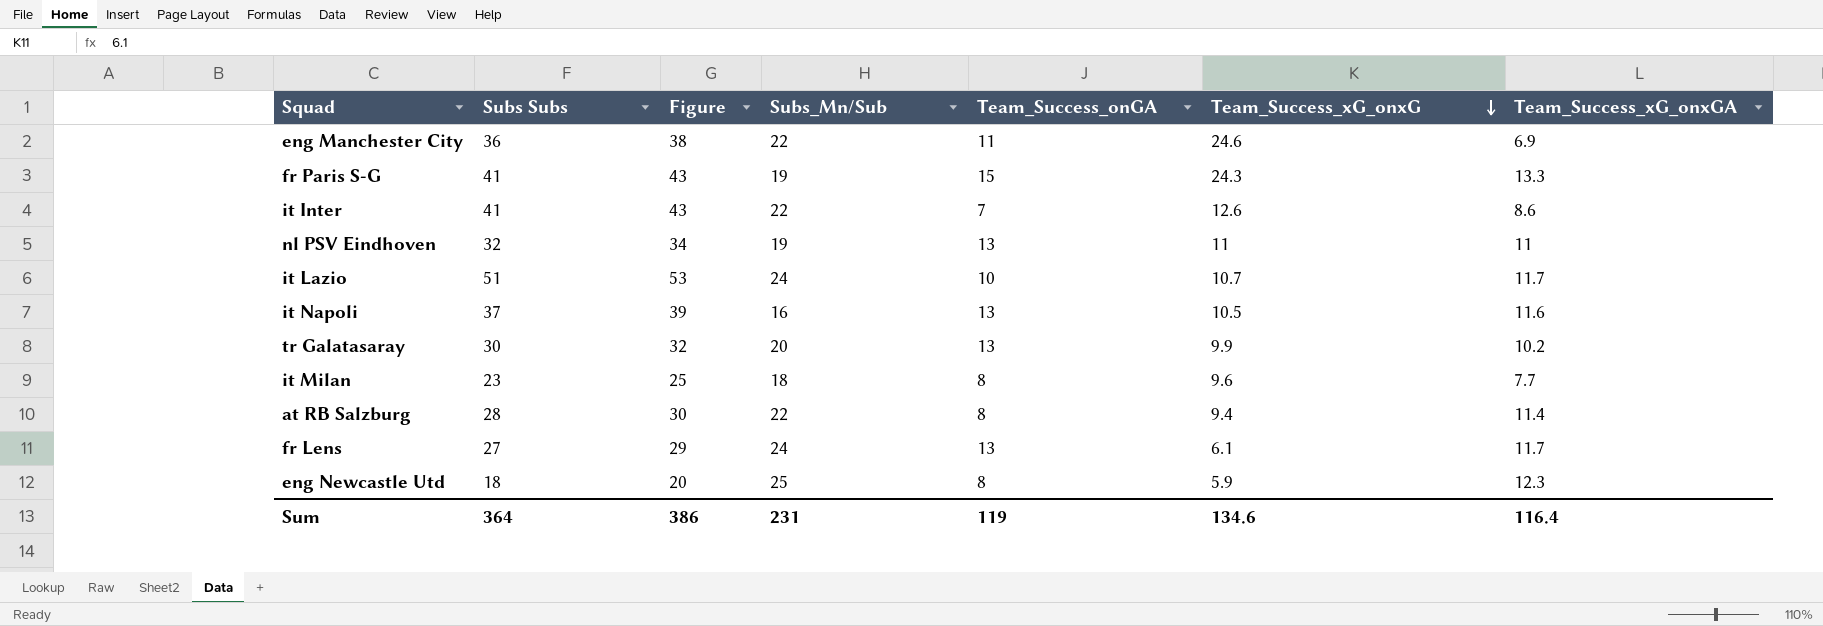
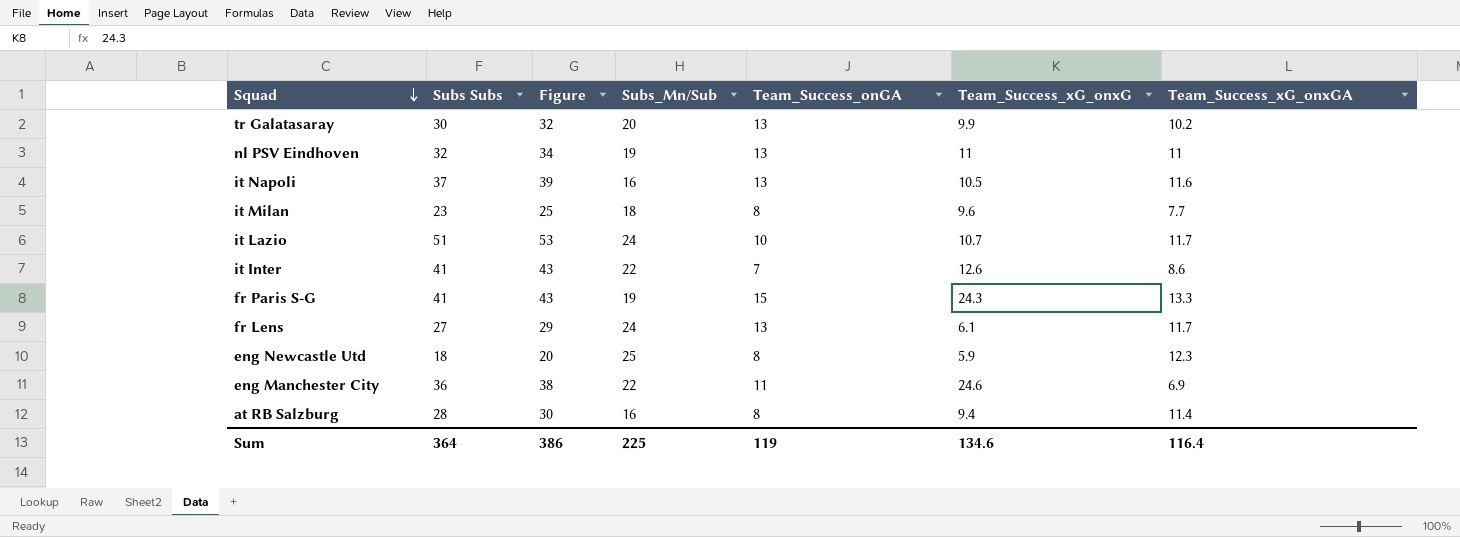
row order: Team_Success_xG_onxG descending -> Squad descending
at RB Salzburg | Subs_Mn/Sub: 22 -> 16
Sum | Subs_Mn/Sub: 231 -> 225

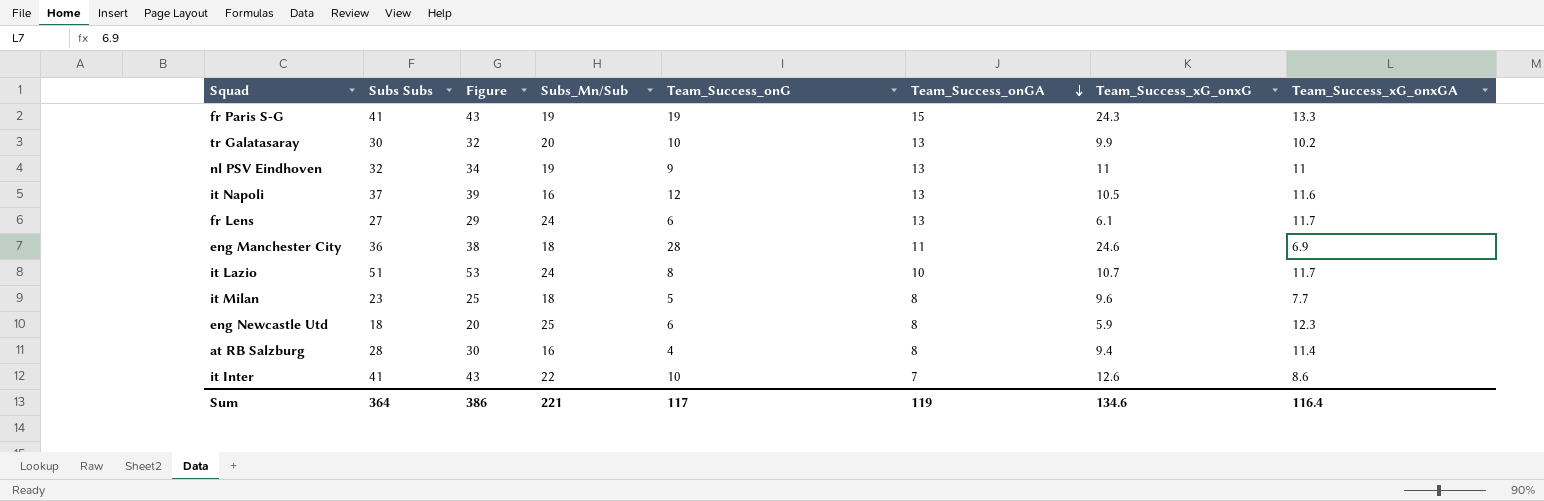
row order: Squad descending -> Team_Success_onGA descending
column Team_Success_onG | position: none -> 5
eng Manchester City | Subs_Mn/Sub: 22 -> 18
Sum | Subs_Mn/Sub: 225 -> 221

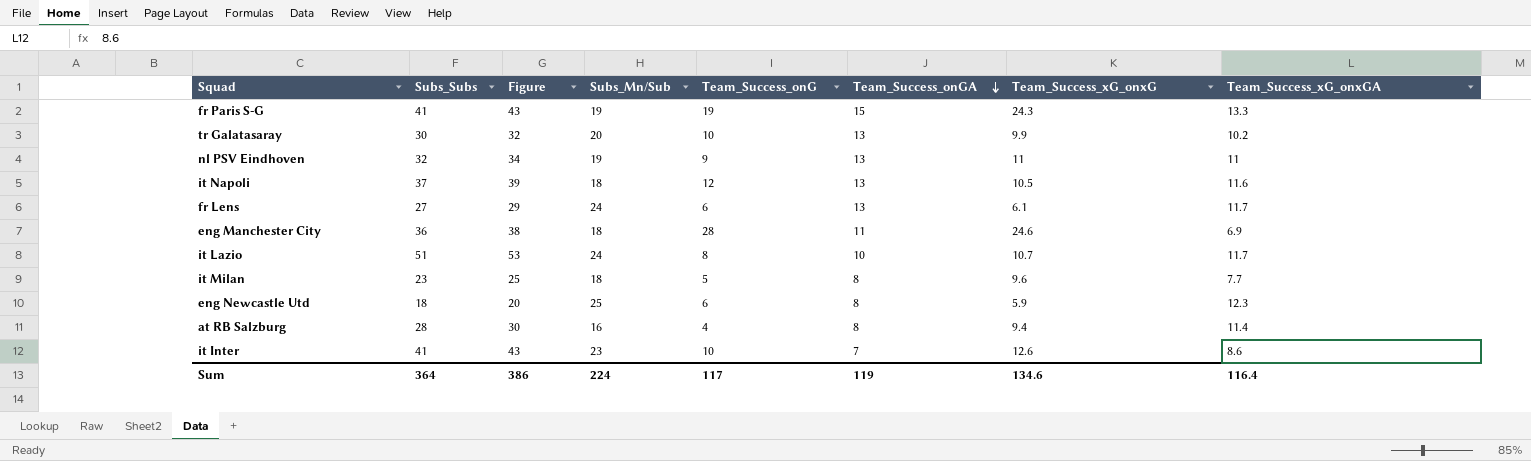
column name: Subs Subs -> Subs_Subs
it Napoli | Subs_Mn/Sub: 16 -> 18
it Inter | Subs_Mn/Sub: 22 -> 23
Sum | Subs_Mn/Sub: 221 -> 224

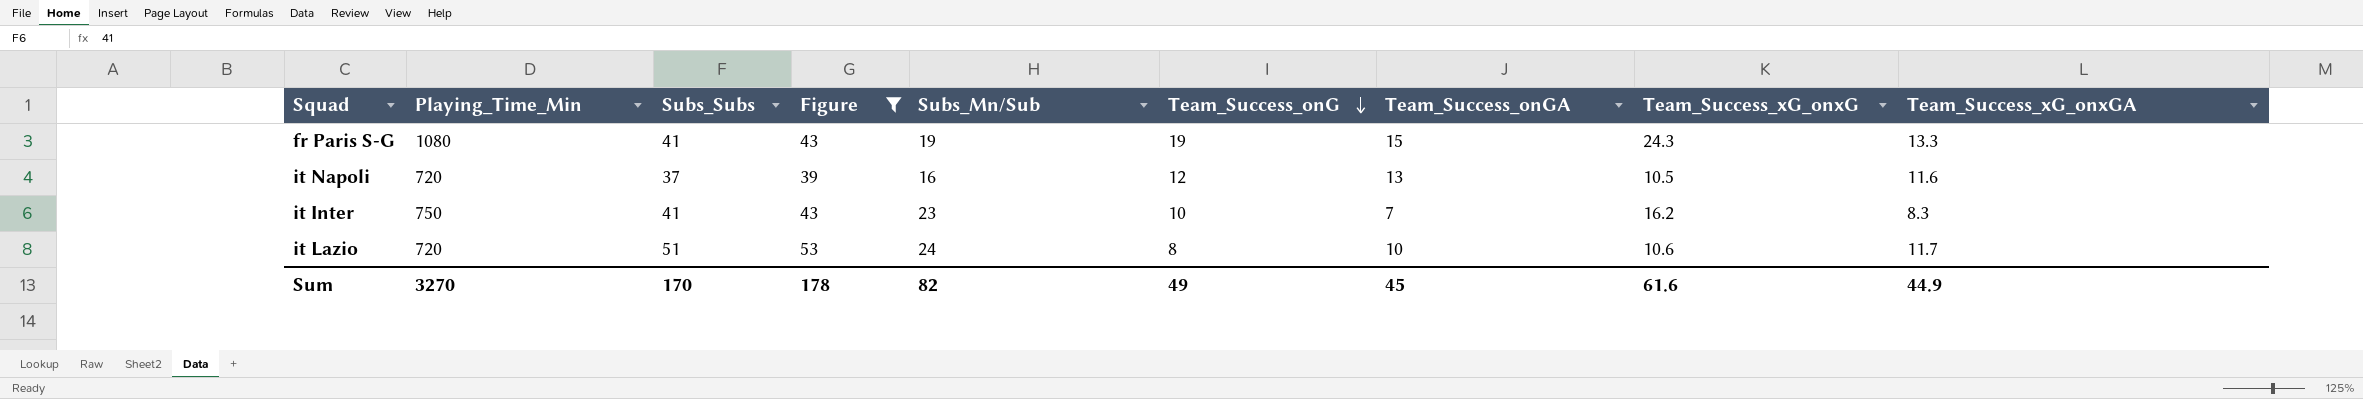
filter: none -> Figure >= 39
row order: Team_Success_onGA descending -> Team_Success_onG descending
column Playing_Time_Min | position: none -> 2
it Napoli | Subs_Mn/Sub: 18 -> 16
it Inter | Team_Success_xG_onxG: 12.6 -> 16.2
it Inter | Team_Success_xG_onxGA: 8.6 -> 8.3
it Lazio | Team_Success_xG_onxG: 10.7 -> 10.6
Sum | Subs_Subs: 364 -> 170
Sum | Figure: 386 -> 178
Sum | Subs_Mn/Sub: 224 -> 82
Sum | Team_Success_onG: 117 -> 49
Sum | Team_Success_onGA: 119 -> 45
Sum | Team_Success_xG_onxG: 134.6 -> 61.6
Sum | Team_Success_xG_onxGA: 116.4 -> 44.9

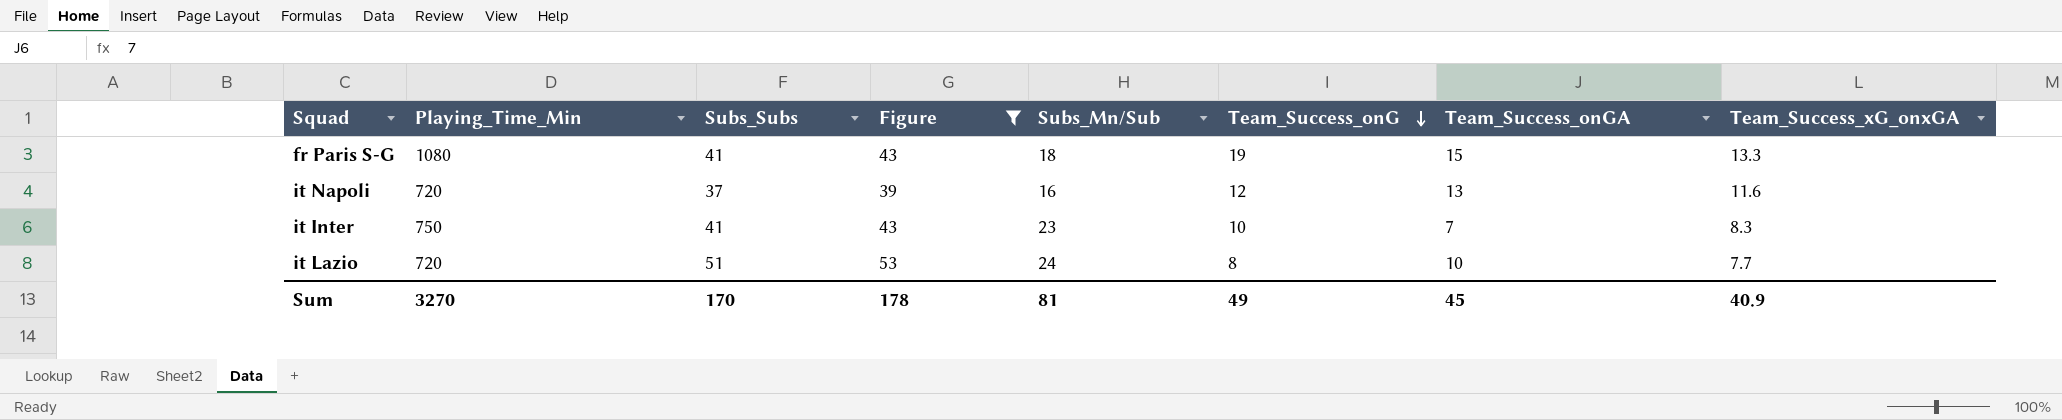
column Team_Success_xG_onxG | position: 8 -> none
fr Paris S-G | Subs_Mn/Sub: 19 -> 18
it Lazio | Team_Success_xG_onxGA: 11.7 -> 7.7
Sum | Subs_Mn/Sub: 82 -> 81
Sum | Team_Success_xG_onxGA: 44.9 -> 40.9

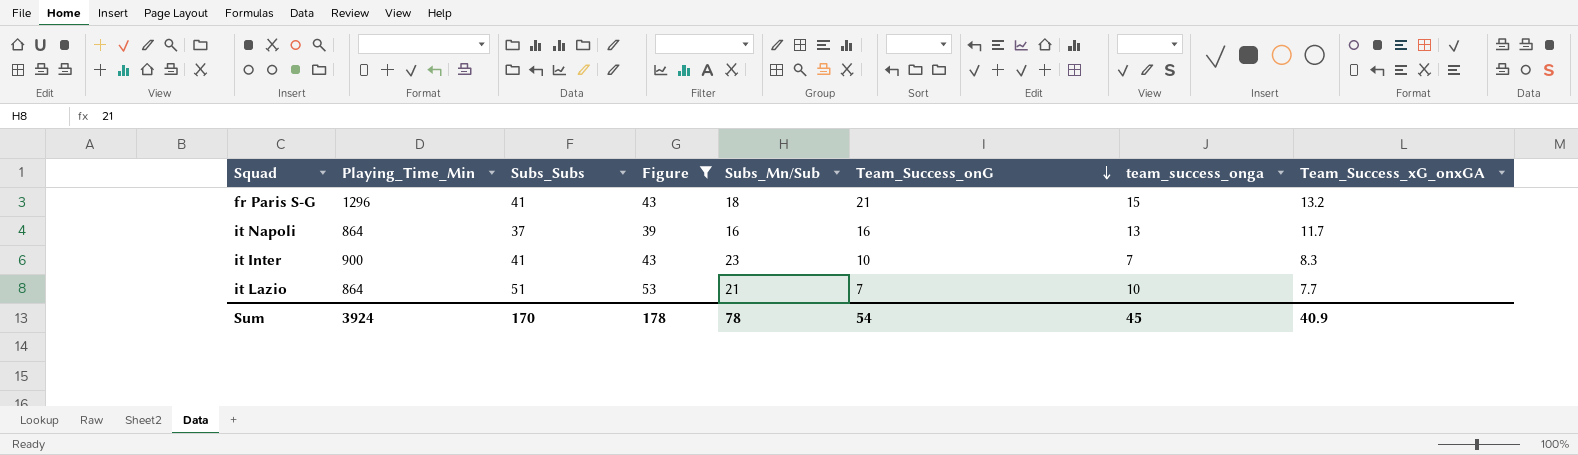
column name: Team_Success_onGA -> team_success_onga
fr Paris S-G | Playing_Time_Min: 1080 -> 1296
fr Paris S-G | Team_Success_onG: 19 -> 21
fr Paris S-G | Team_Success_xG_onxGA: 13.3 -> 13.2
it Napoli | Playing_Time_Min: 720 -> 864
it Napoli | Team_Success_onG: 12 -> 16
it Napoli | Team_Success_xG_onxGA: 11.6 -> 11.7
it Inter | Playing_Time_Min: 750 -> 900
it Lazio | Playing_Time_Min: 720 -> 864
it Lazio | Subs_Mn/Sub: 24 -> 21
it Lazio | Team_Success_onG: 8 -> 7
Sum | Playing_Time_Min: 3270 -> 3924
Sum | Subs_Mn/Sub: 81 -> 78
Sum | Team_Success_onG: 49 -> 54

